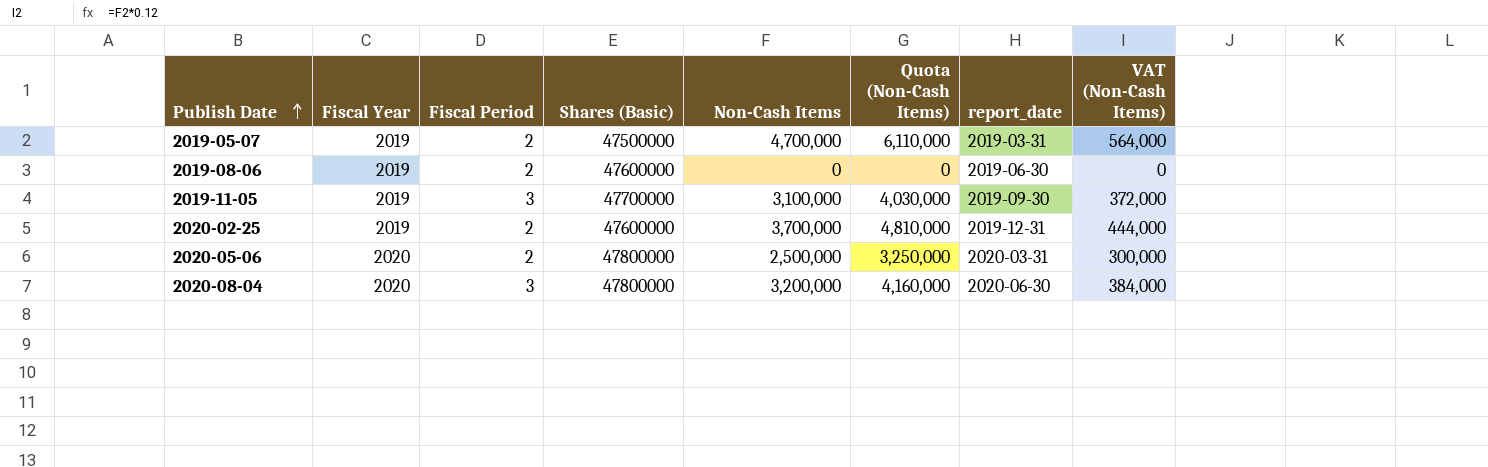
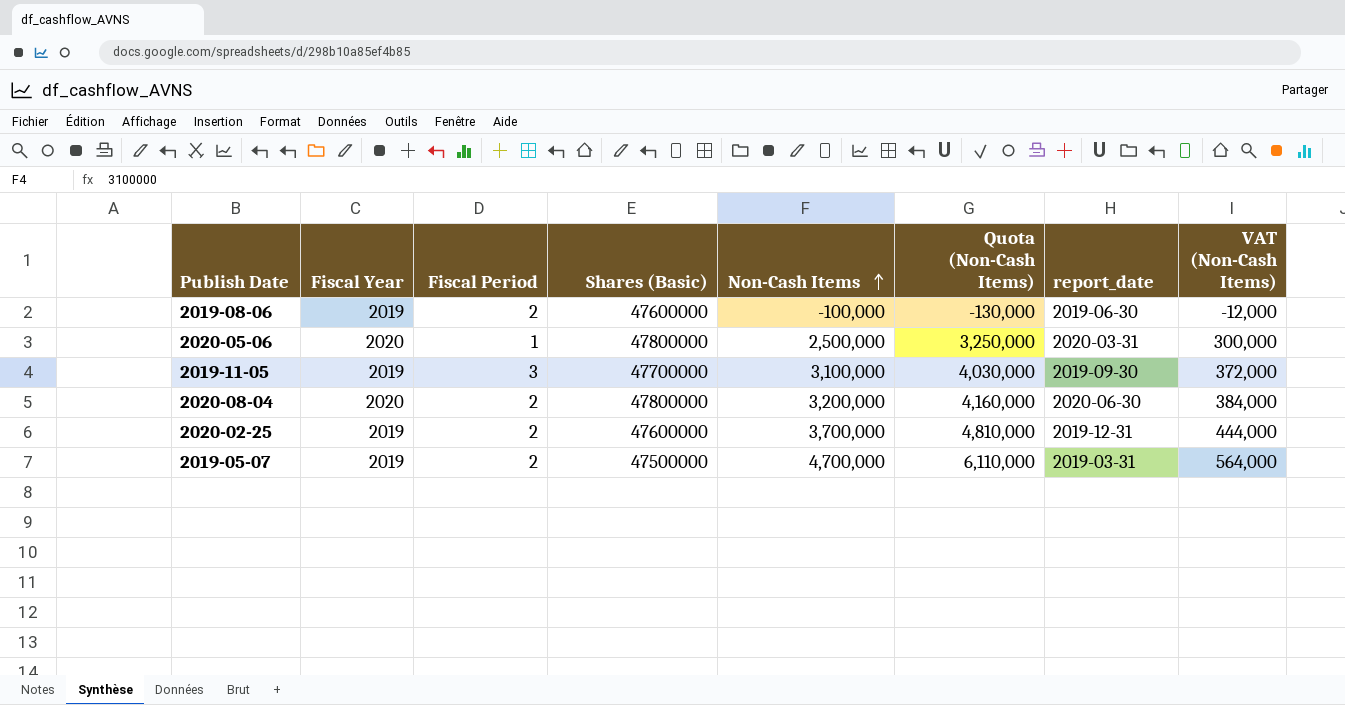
row order: Publish Date ascending -> Non-Cash Items ascending
2019-08-06 | Non-Cash Items: 0 -> -100,000
2019-08-06 | Quota (Non-Cash Items): 0 -> -130,000
2019-08-06 | VAT (Non-Cash Items): 0 -> -12,000
2020-05-06 | Fiscal Period: 2 -> 1
2020-08-04 | Fiscal Period: 3 -> 2

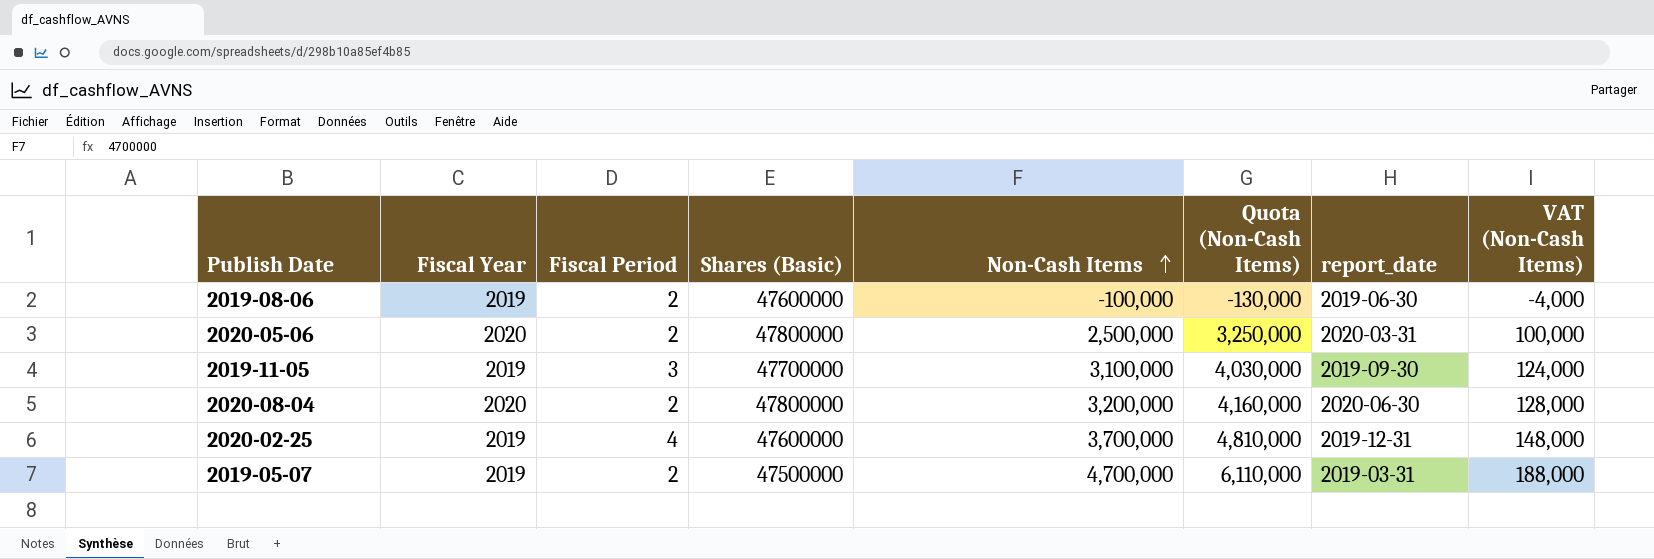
column VAT (Non-Cash Items) | formula: [Non-Cash Items] * 0.12 -> [Non-Cash Items] * 0.04
2020-05-06 | Fiscal Period: 1 -> 2
2020-02-25 | Fiscal Period: 2 -> 4

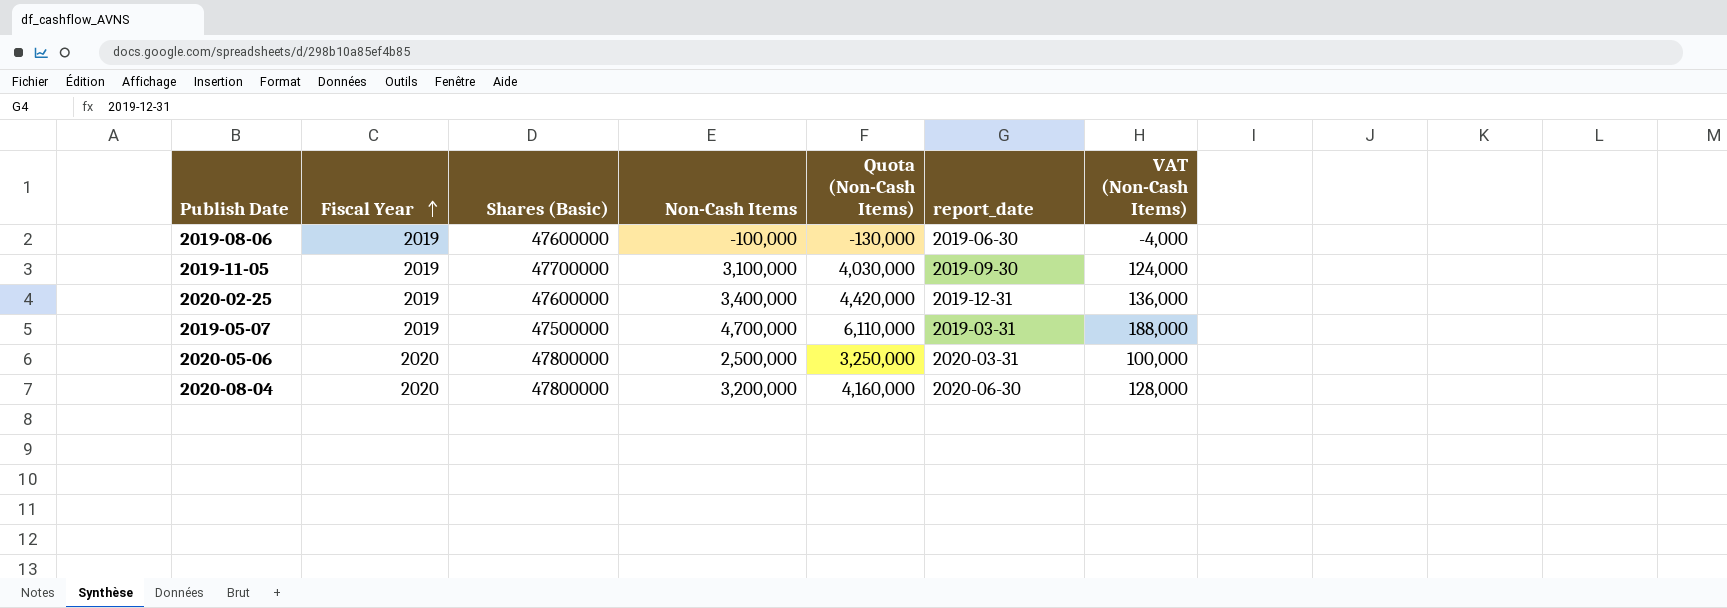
row order: Non-Cash Items ascending -> Fiscal Year ascending
column Fiscal Period | position: 3 -> none
2020-02-25 | Non-Cash Items: 3,700,000 -> 3,400,000
2020-02-25 | Quota (Non-Cash Items): 4,810,000 -> 4,420,000
2020-02-25 | VAT (Non-Cash Items): 148,000 -> 136,000

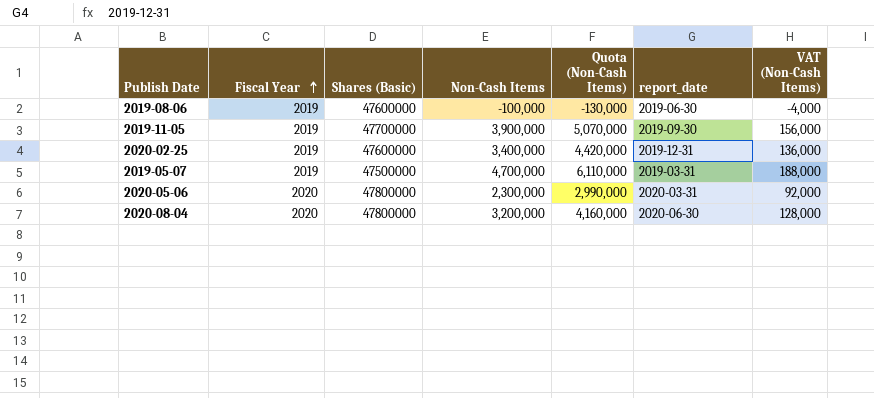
2019-11-05 | Non-Cash Items: 3,100,000 -> 3,900,000
2019-11-05 | Quota (Non-Cash Items): 4,030,000 -> 5,070,000
2019-11-05 | VAT (Non-Cash Items): 124,000 -> 156,000
2020-05-06 | Non-Cash Items: 2,500,000 -> 2,300,000
2020-05-06 | Quota (Non-Cash Items): 3,250,000 -> 2,990,000
2020-05-06 | VAT (Non-Cash Items): 100,000 -> 92,000

